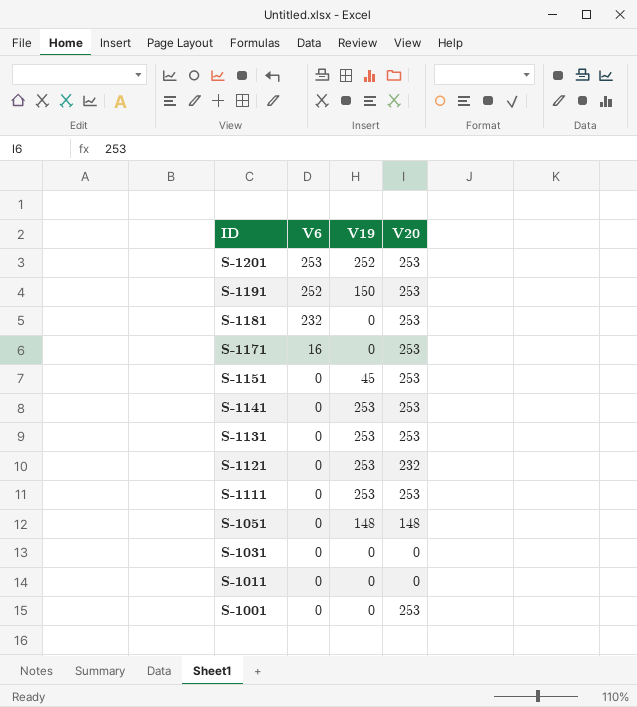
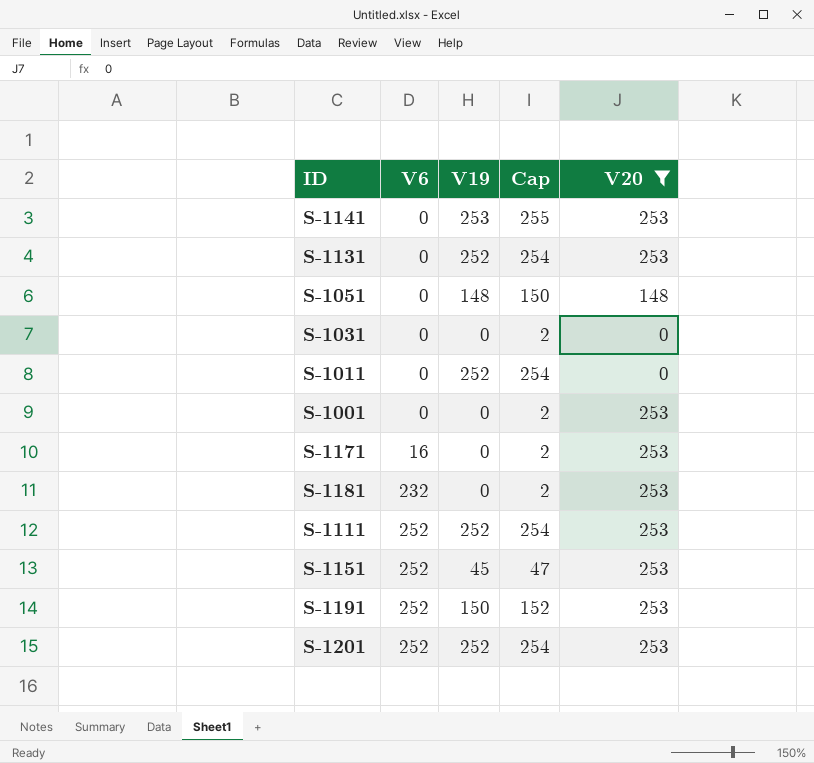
filter: none -> V20 != 232
row order: ID descending -> V6 ascending
column Cap | formula: none -> [V19] + 2
S-1131 | V19: 253 -> 252
S-1011 | V19: 0 -> 252
S-1111 | V6: 0 -> 252
S-1111 | V19: 253 -> 252
S-1151 | V6: 0 -> 252
S-1201 | V6: 253 -> 252

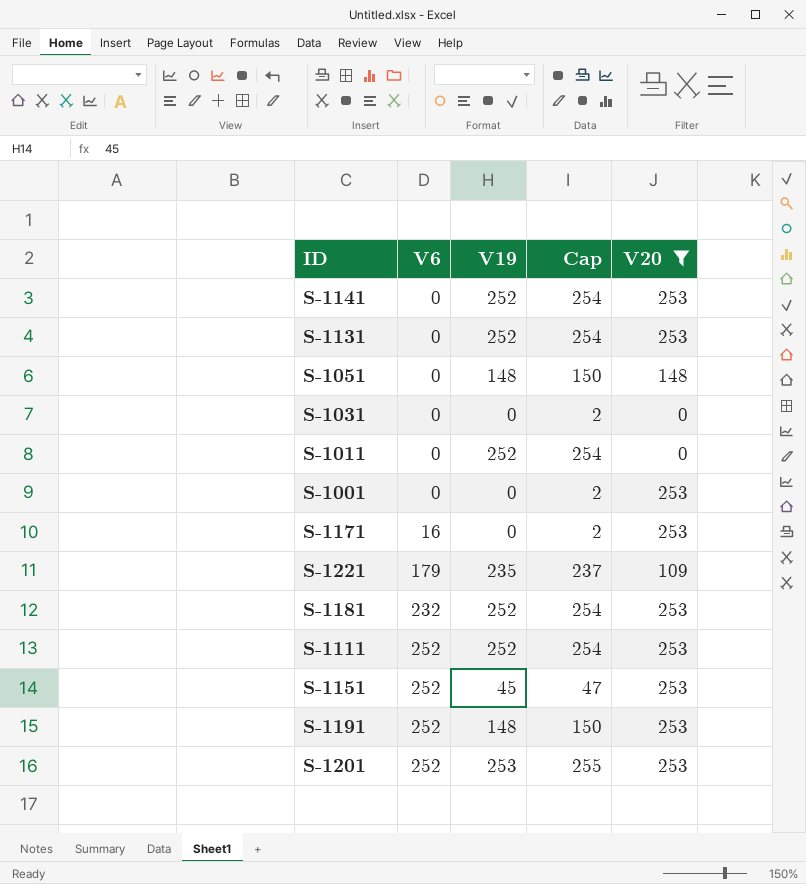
S-1141 | V19: 253 -> 252
S-1141 | Cap: 255 -> 254
row S-1221: none -> 179 | 235 | 237 | 109
S-1181 | V19: 0 -> 252
S-1181 | Cap: 2 -> 254
S-1191 | V19: 150 -> 148
S-1191 | Cap: 152 -> 150
S-1201 | V19: 252 -> 253
S-1201 | Cap: 254 -> 255

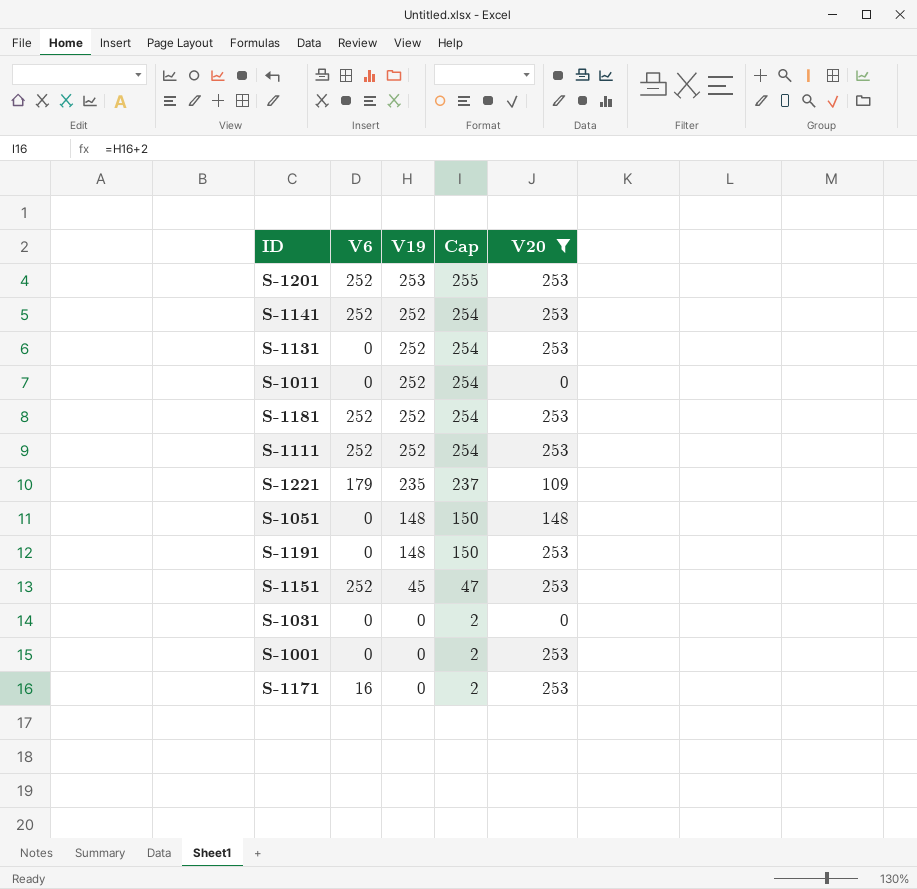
row order: V6 ascending -> V19 descending
S-1141 | V6: 0 -> 252
S-1181 | V6: 232 -> 252
S-1191 | V6: 252 -> 0

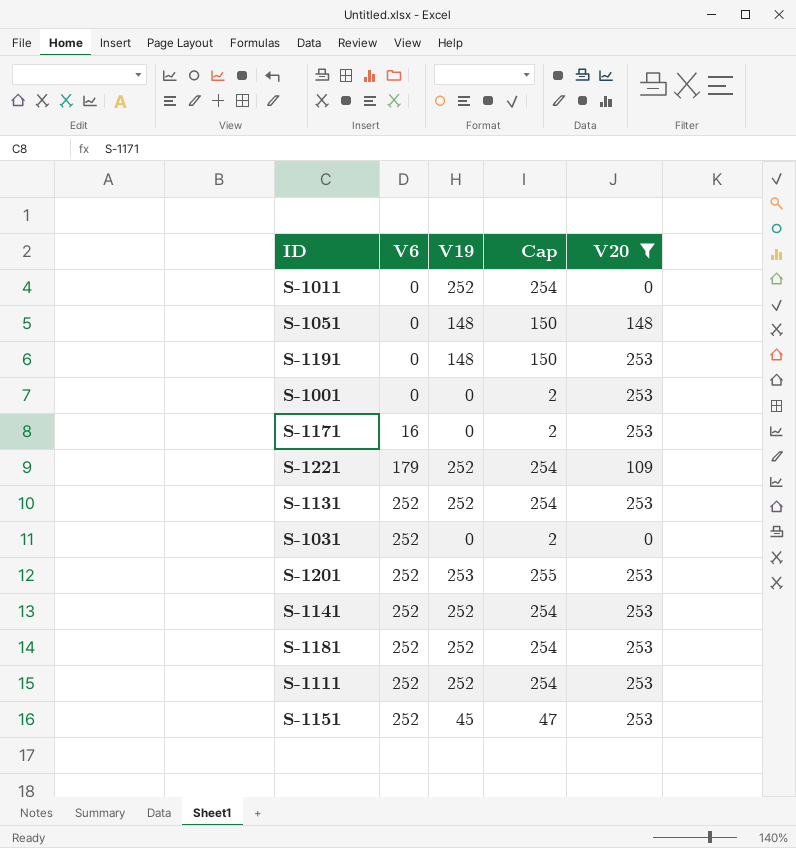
row order: V19 descending -> V6 ascending
S-1221 | V19: 235 -> 252
S-1221 | Cap: 237 -> 254
S-1131 | V6: 0 -> 252
S-1031 | V6: 0 -> 252

